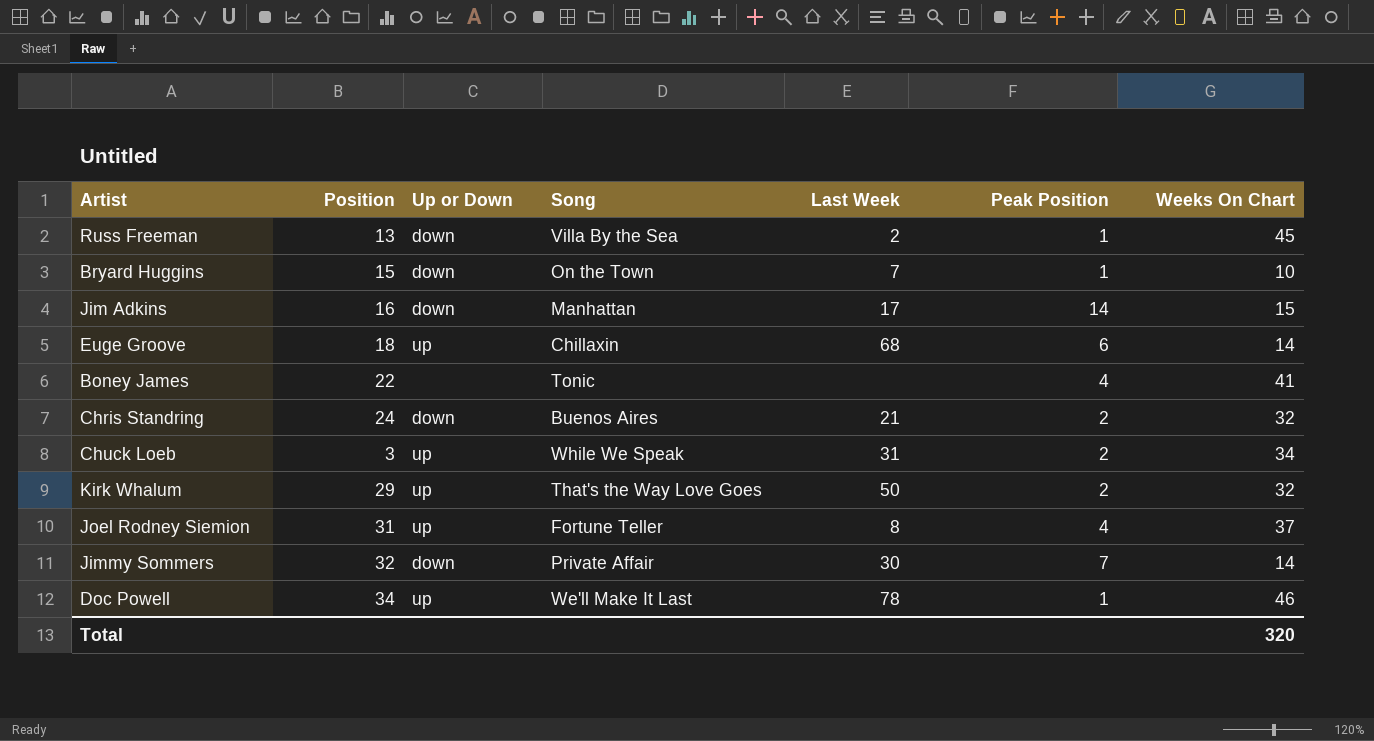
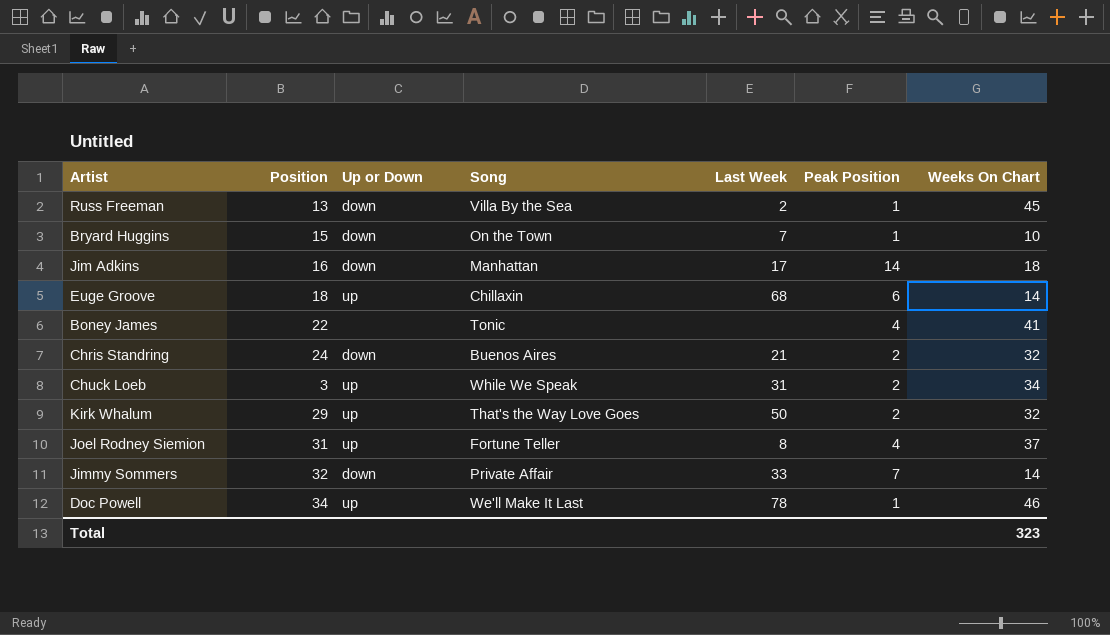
Jim Adkins | Weeks On Chart: 15 -> 18
Jimmy Sommers | Last Week: 30 -> 33
Total | Weeks On Chart: 320 -> 323

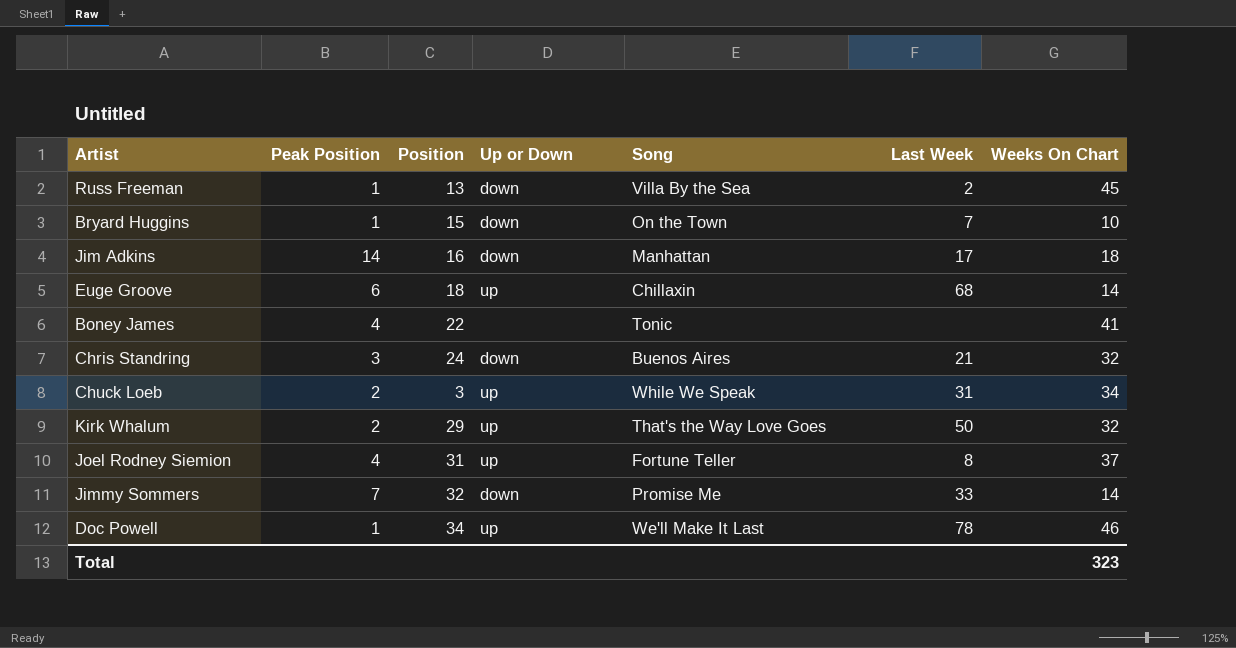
column Peak Position | position: 6 -> 2
Chris Standring | Peak Position: 2 -> 3
Jimmy Sommers | Song: Private Affair -> Promise Me

